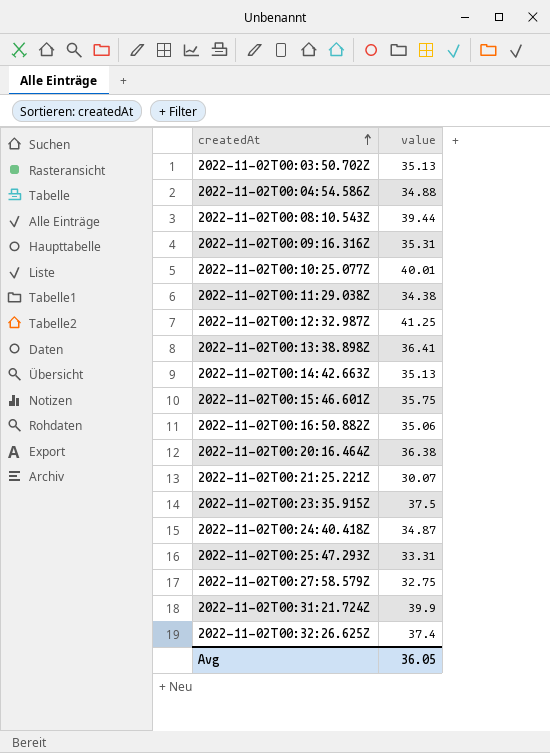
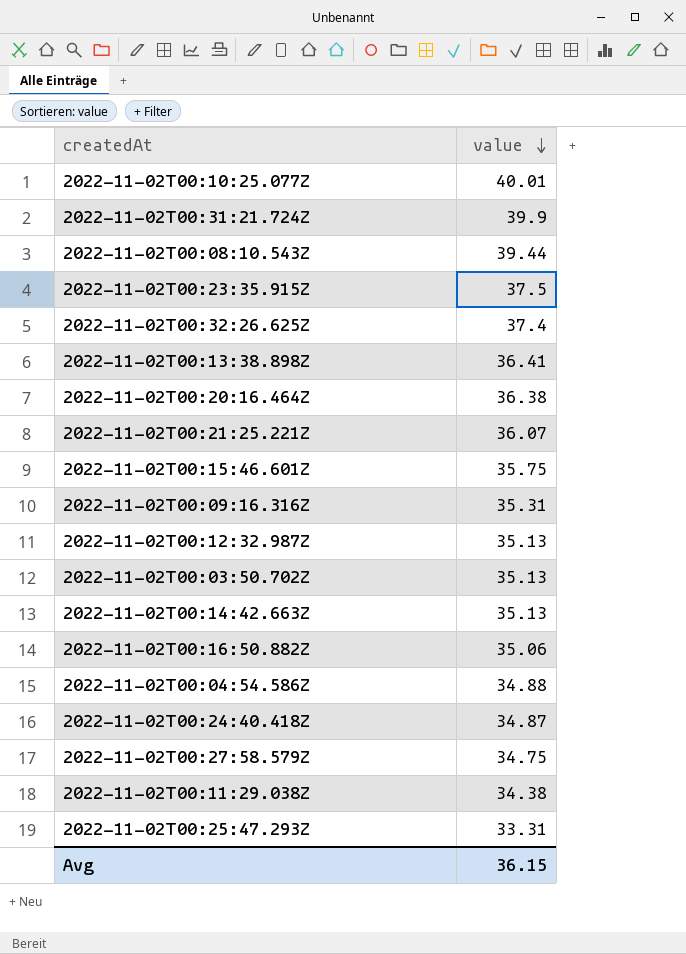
row order: createdAt ascending -> value descending
2022-11-02T00:21:25.221Z | value: 30.07 -> 36.07
2022-11-02T00:12:32.987Z | value: 41.25 -> 35.13
2022-11-02T00:27:58.579Z | value: 32.75 -> 34.75
Avg | value: 36.05 -> 36.15

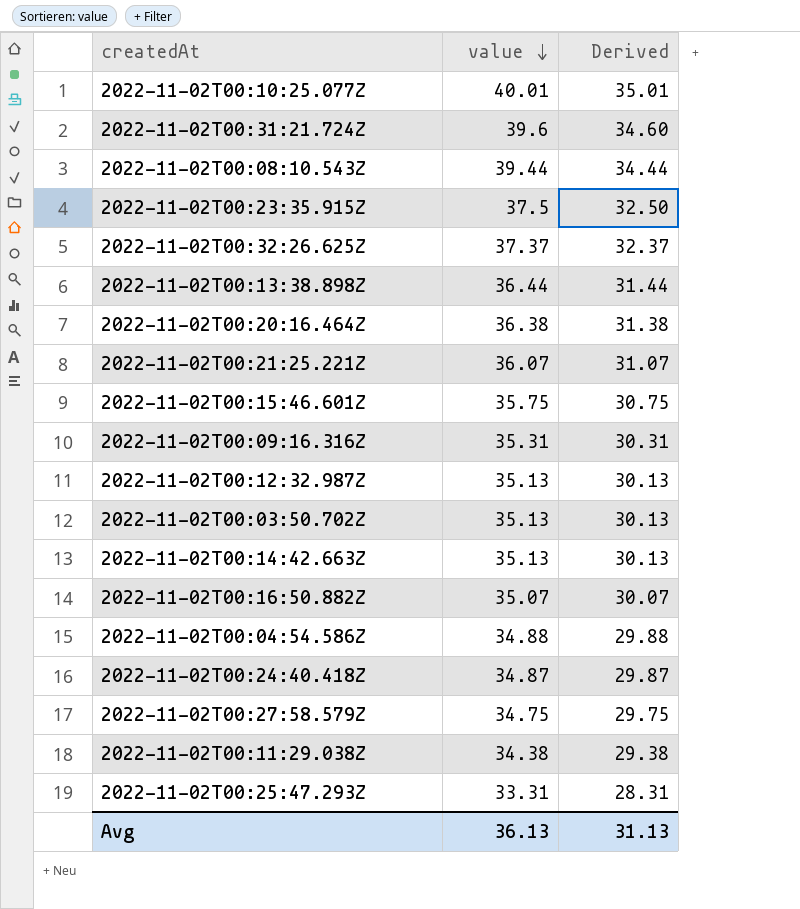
column Derived | formula: none -> [value] - 5
2022-11-02T00:31:21.724Z | value: 39.9 -> 39.6
2022-11-02T00:32:26.625Z | value: 37.4 -> 37.37
2022-11-02T00:13:38.898Z | value: 36.41 -> 36.44
2022-11-02T00:16:50.882Z | value: 35.06 -> 35.07
Avg | value: 36.15 -> 36.13

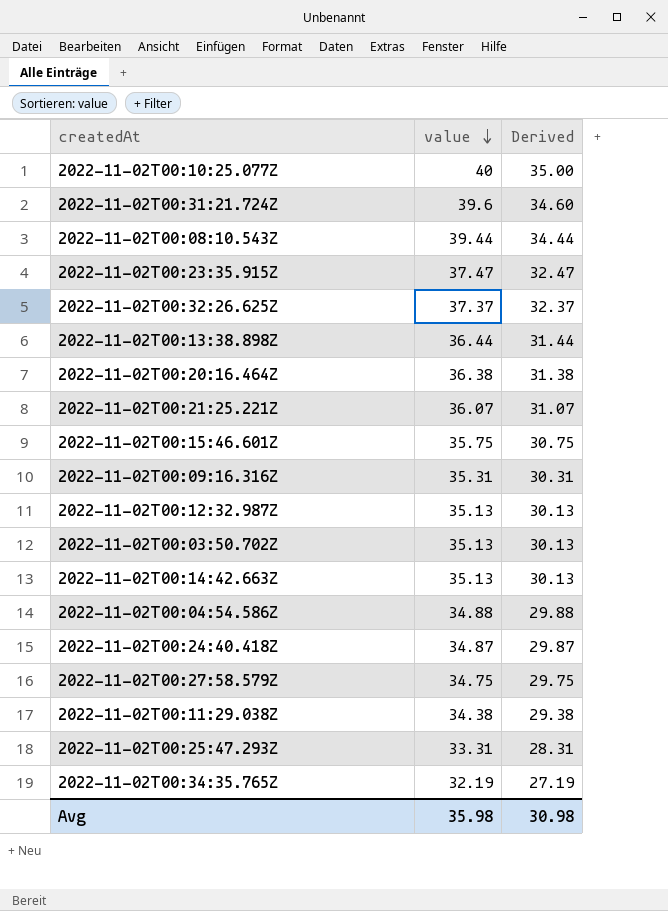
row 2022-11-02T00:16:50.882Z: 35.07 | 30.07 -> none
2022-11-02T00:10:25.077Z | value: 40.01 -> 40
2022-11-02T00:10:25.077Z | Derived: 35.01 -> 35.00
2022-11-02T00:23:35.915Z | value: 37.5 -> 37.47
2022-11-02T00:23:35.915Z | Derived: 32.50 -> 32.47
row 2022-11-02T00:34:35.765Z: none -> 32.19 | 27.19
Avg | value: 36.13 -> 35.98
Avg | Derived: 31.13 -> 30.98

